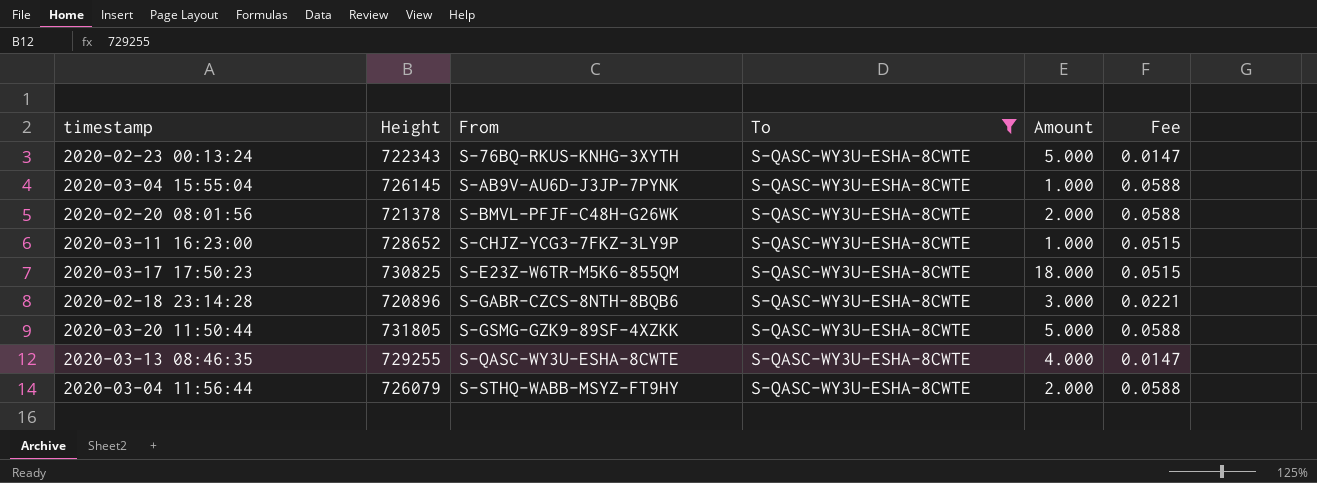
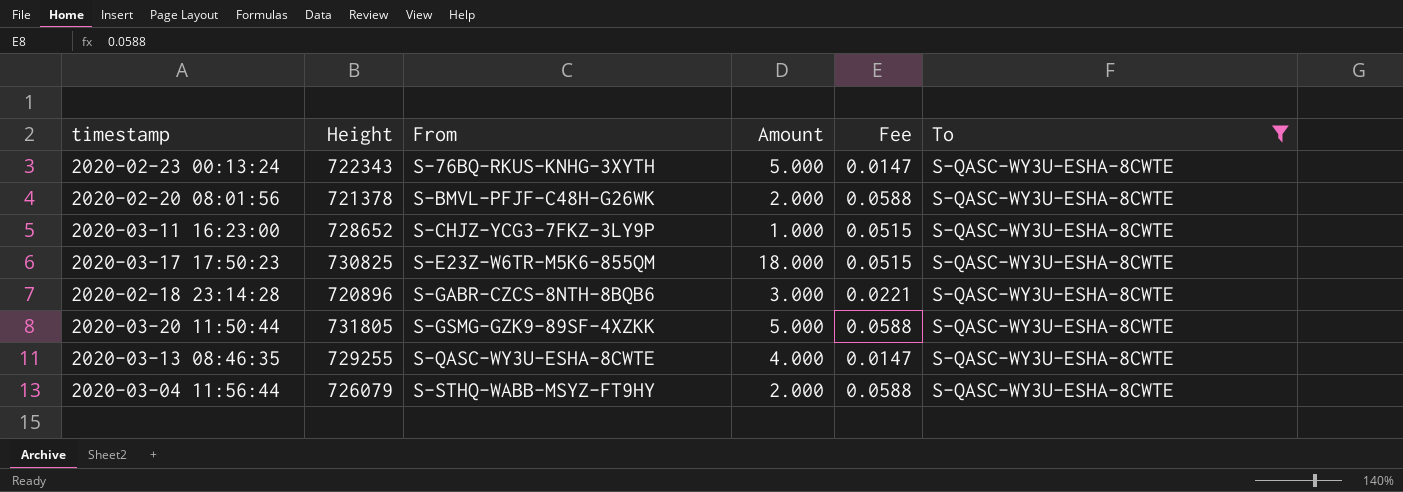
column To | position: 4 -> 6
row 2020-03-04 15:55:04: 726145 | S-AB9V-AU6D-J3JP-7PYNK | S-QASC-WY3U-ESHA-8CWTE | 1.000 | 0.0588 -> none

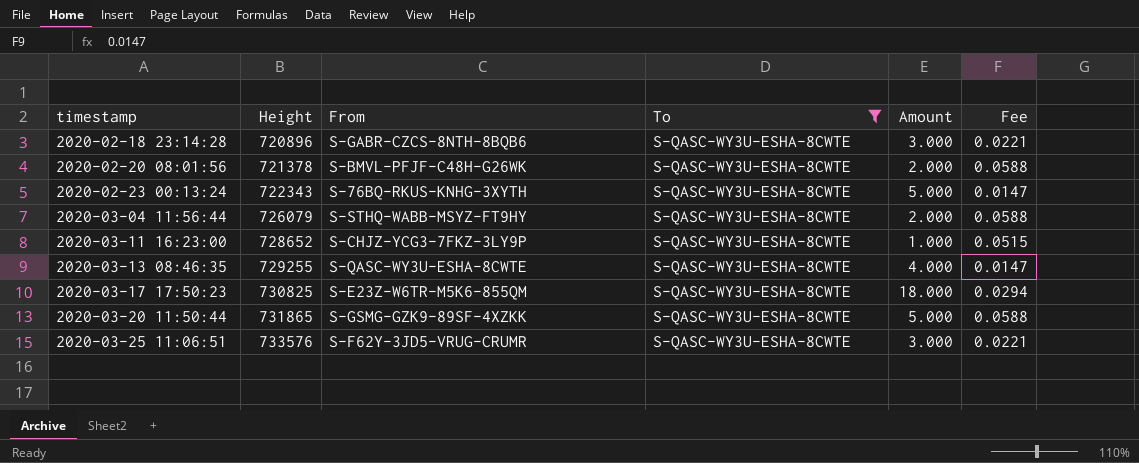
row order: From ascending -> timestamp ascending
column To | position: 6 -> 4
2020-03-17 17:50:23 | Fee: 0.0515 -> 0.0294
2020-03-20 11:50:44 | Height: 731805 -> 731865
row 2020-03-25 11:06:51: none -> 733576 | S-F62Y-3JD5-VRUG-CRUMR | S-QASC-WY3U-ESHA-8CWTE | 3.000 | 0.0221

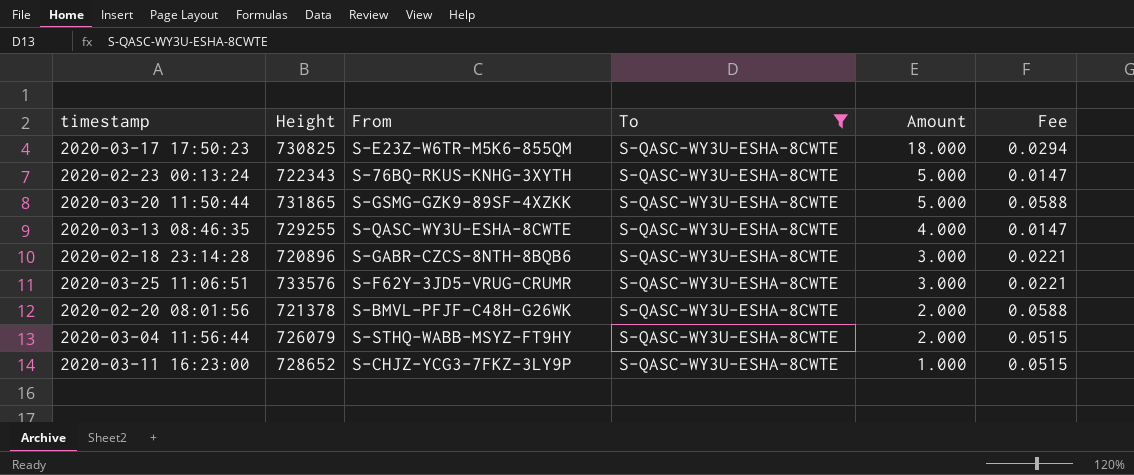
row order: timestamp ascending -> Amount descending
2020-03-04 11:56:44 | Fee: 0.0588 -> 0.0515

